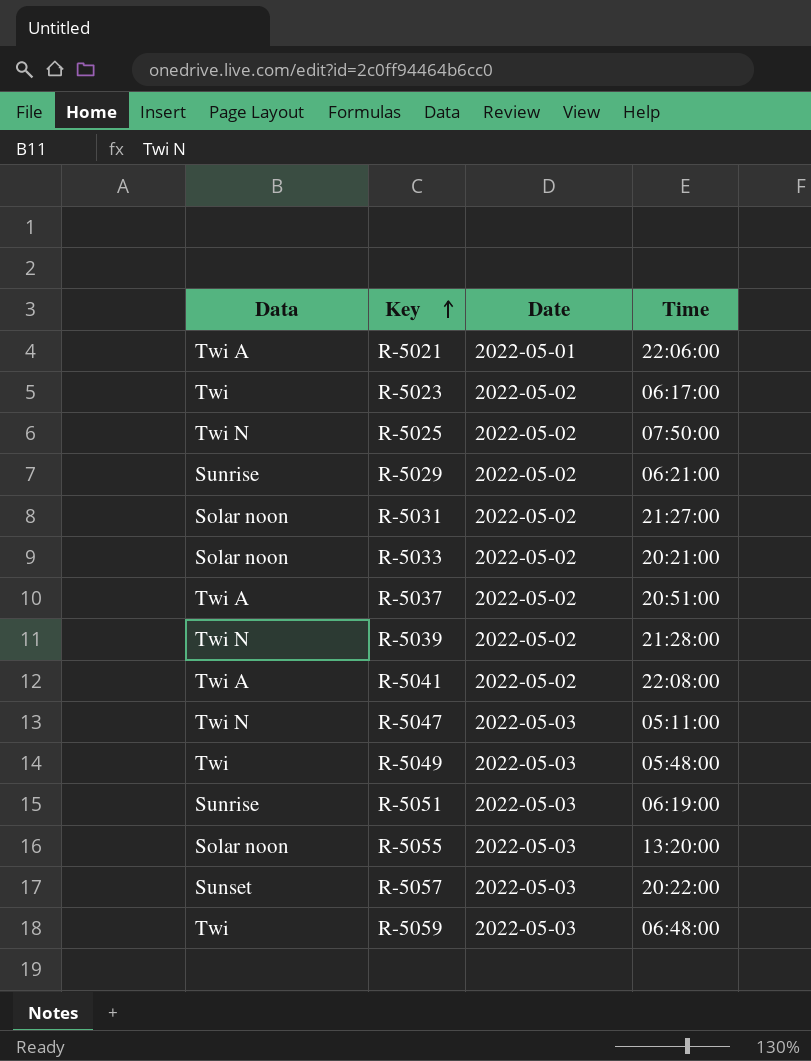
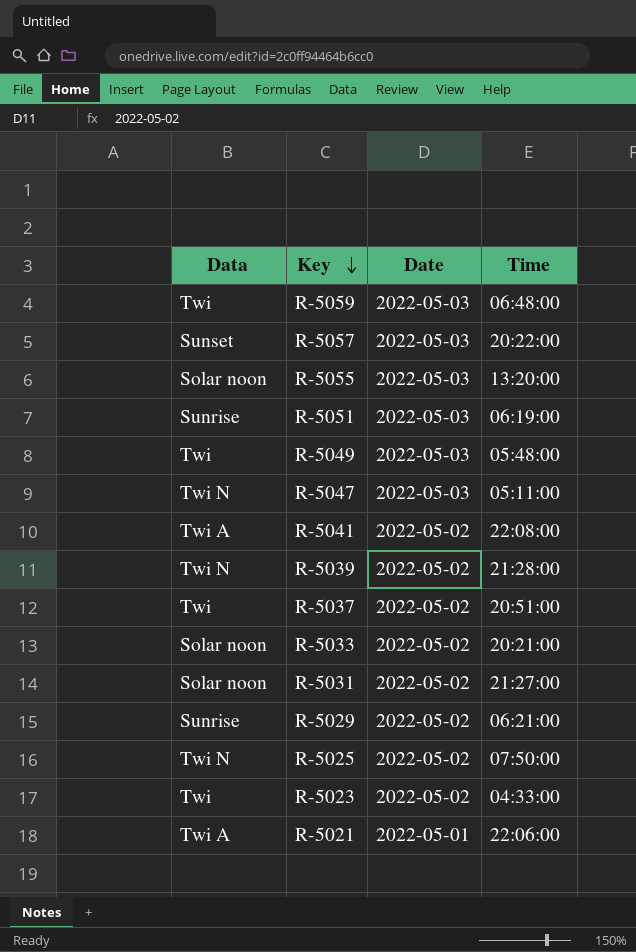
row order: Key ascending -> Key descending
R-5037 | Data: Twi A -> Twi
R-5023 | Time: 06:17:00 -> 04:33:00

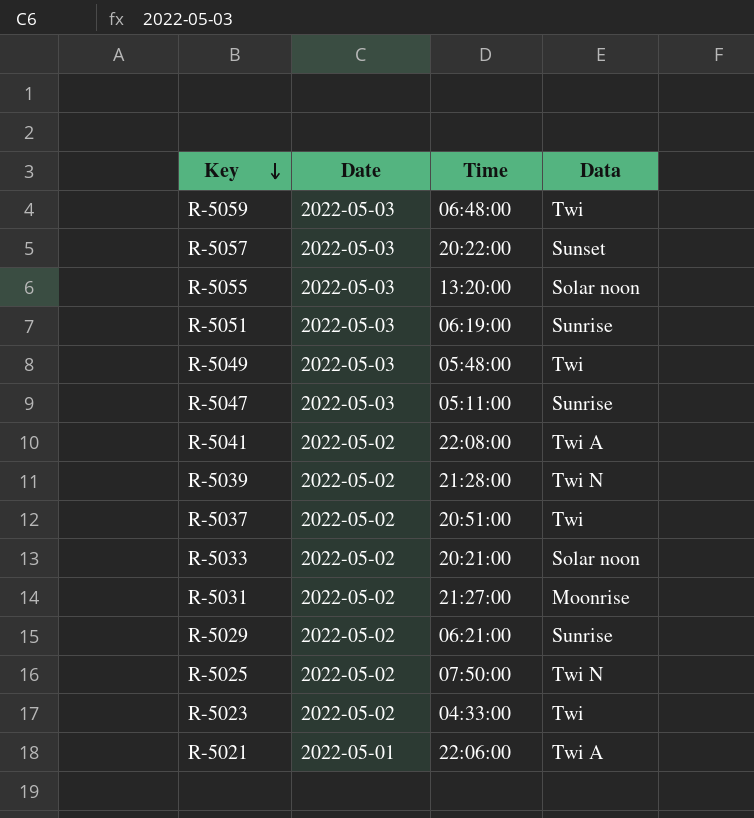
column Data | position: 1 -> 4
R-5047 | Data: Twi N -> Sunrise
R-5031 | Data: Solar noon -> Moonrise

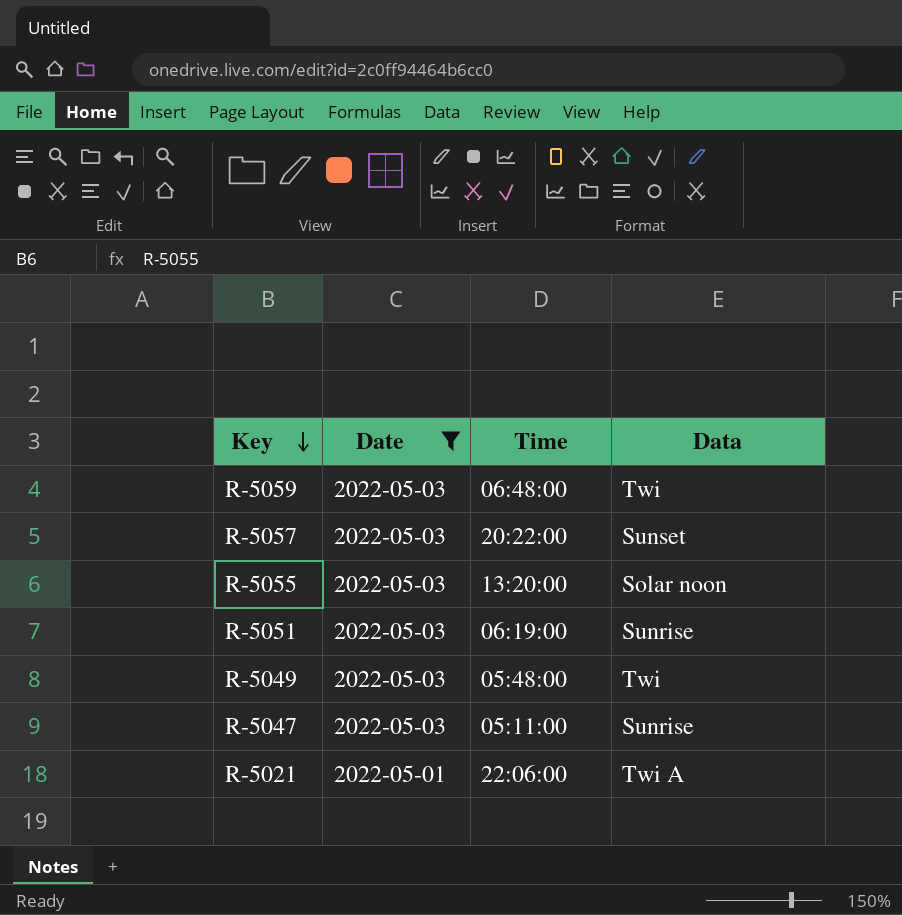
filter: none -> Date != 2022-05-02

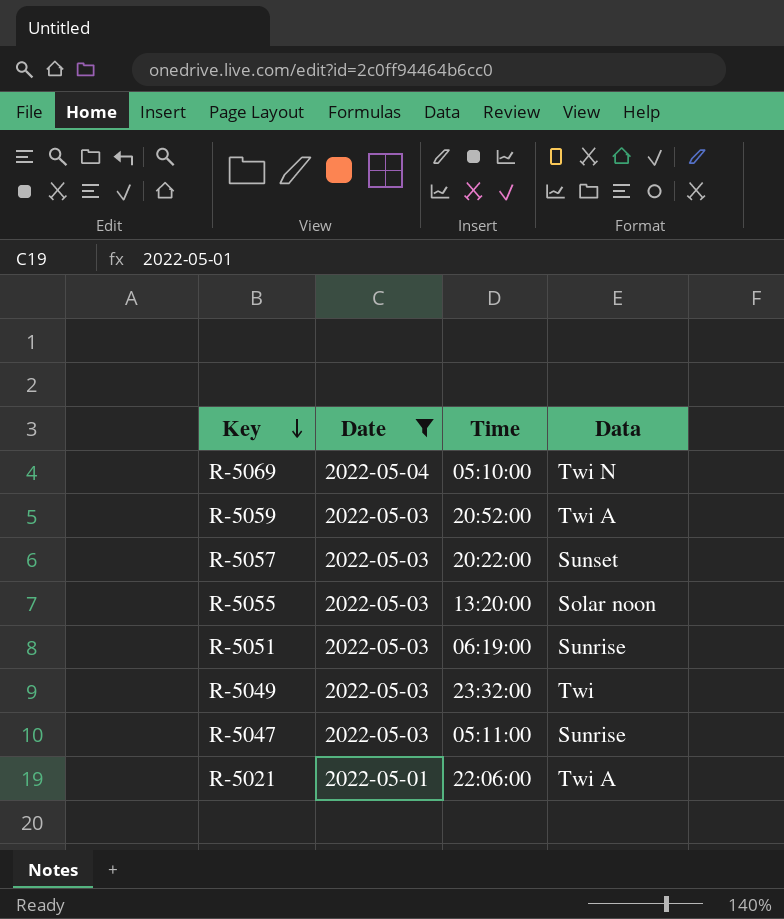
row R-5069: none -> 2022-05-04 | 05:10:00 | Twi N
R-5059 | Time: 06:48:00 -> 20:52:00
R-5059 | Data: Twi -> Twi A
R-5049 | Time: 05:48:00 -> 23:32:00

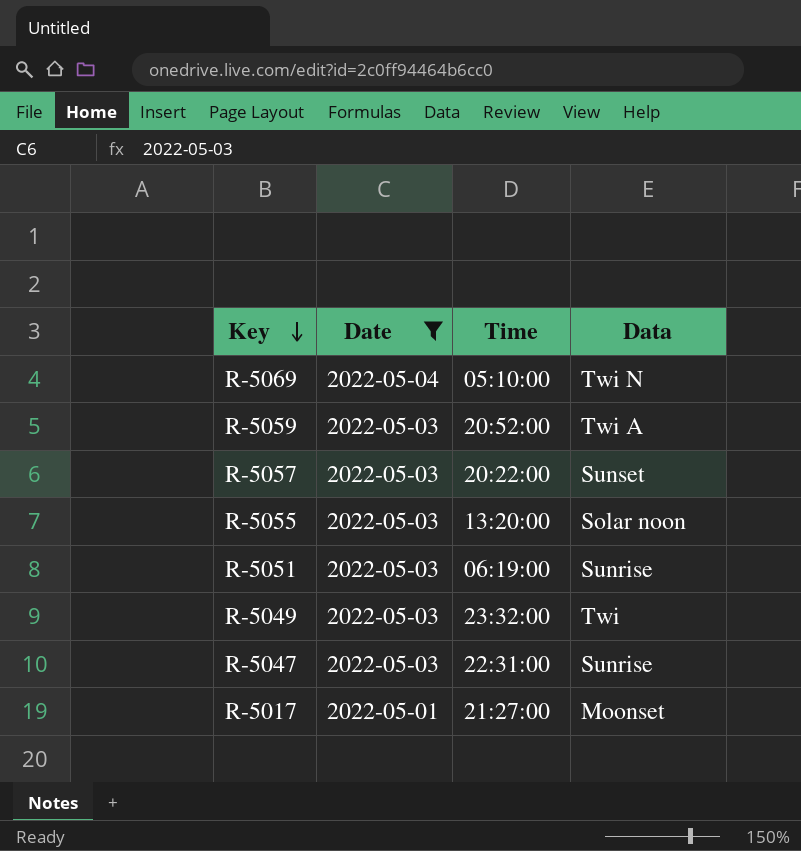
row R-5021: 2022-05-01 | 22:06:00 | Twi A -> none
R-5047 | Time: 05:11:00 -> 22:31:00
row R-5017: none -> 2022-05-01 | 21:27:00 | Moonset

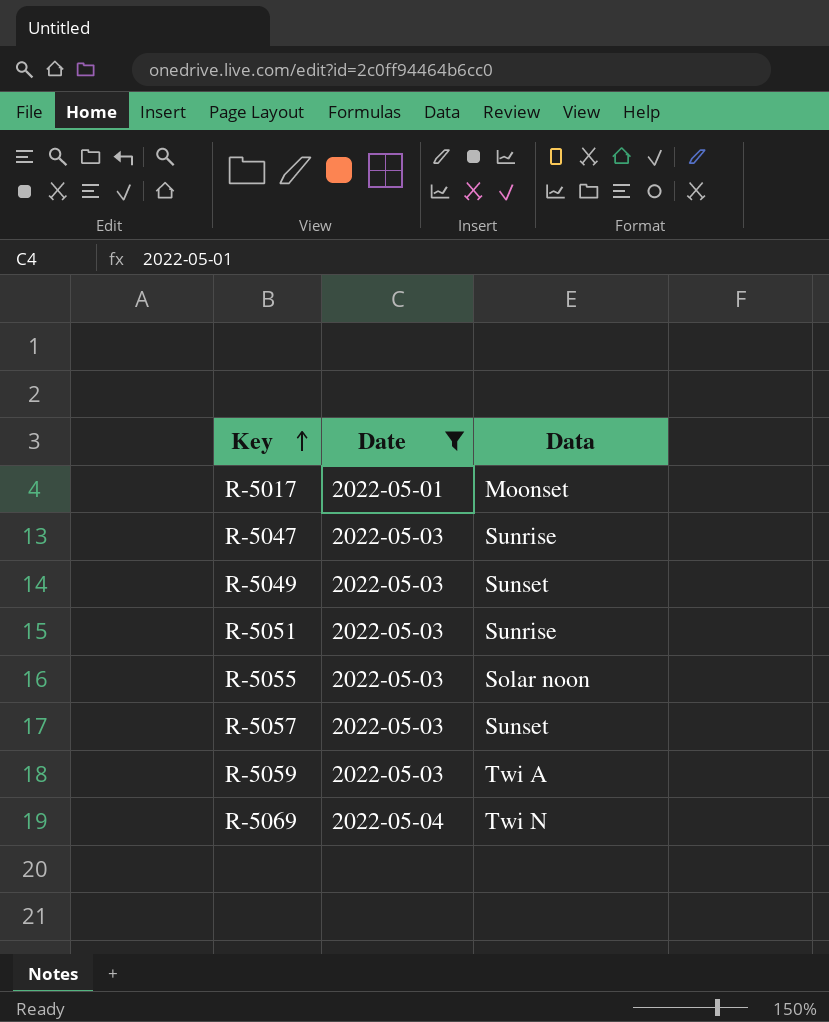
row order: Key descending -> Key ascending
column Time | position: 3 -> none
R-5049 | Data: Twi -> Sunset

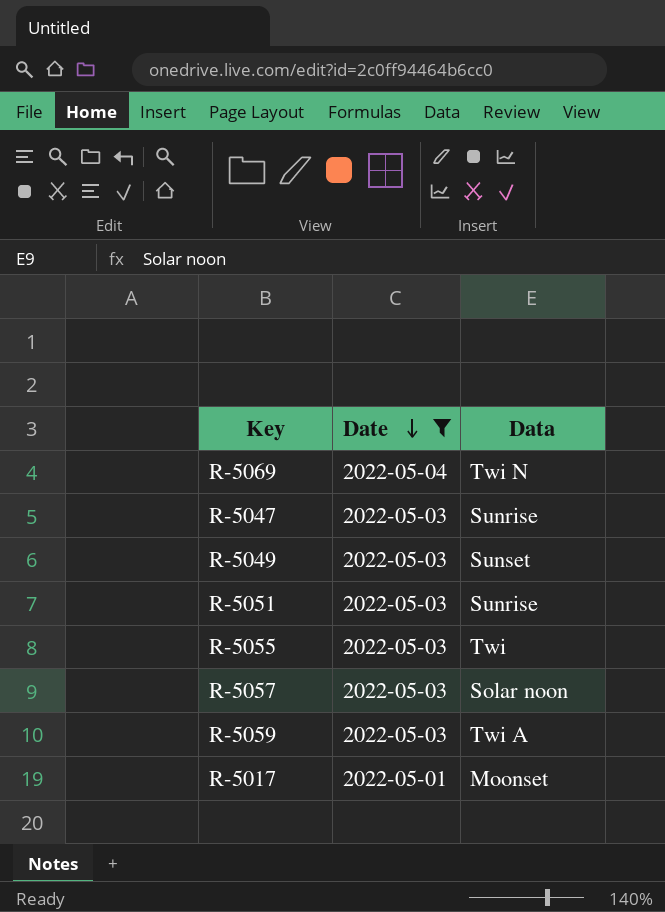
row order: Key ascending -> Date descending
R-5055 | Data: Solar noon -> Twi
R-5057 | Data: Sunset -> Solar noon

